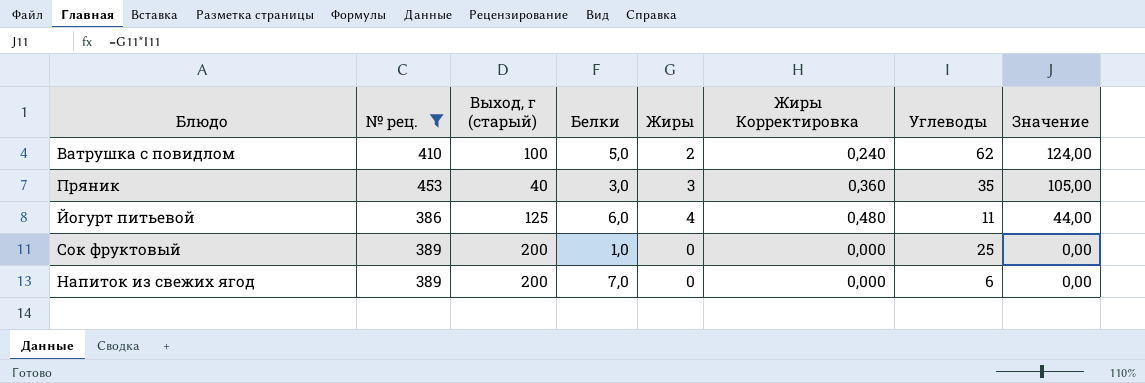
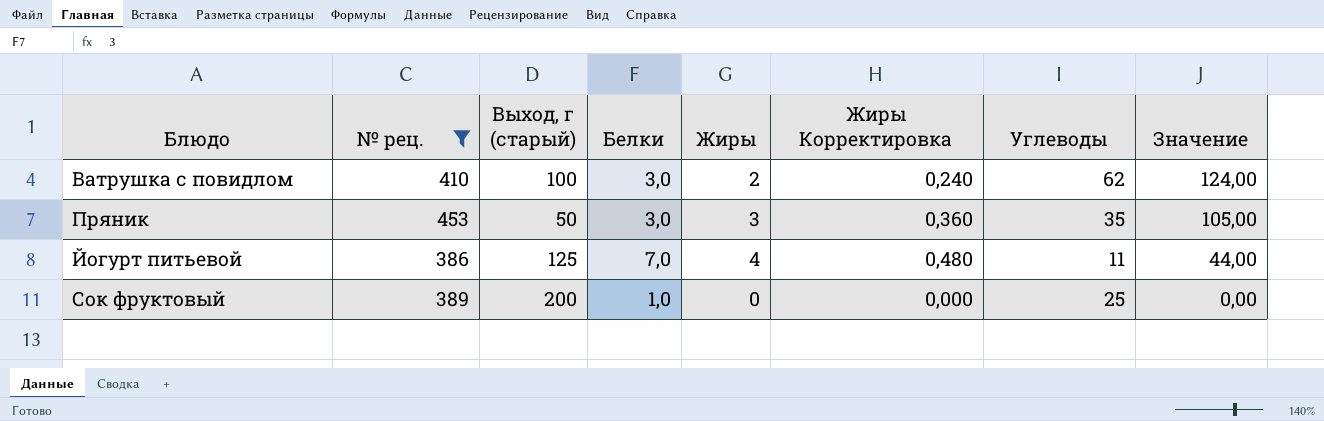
row Напиток из свежих ягод: 389 | 200 | 7,0 | 0 | 0,000 | 6 | 0,00 -> none
Ватрушка с повидлом | Белки: 5,0 -> 3,0
Пряник | Выход, г (старый): 40 -> 50
Йогурт питьевой | Белки: 6,0 -> 7,0

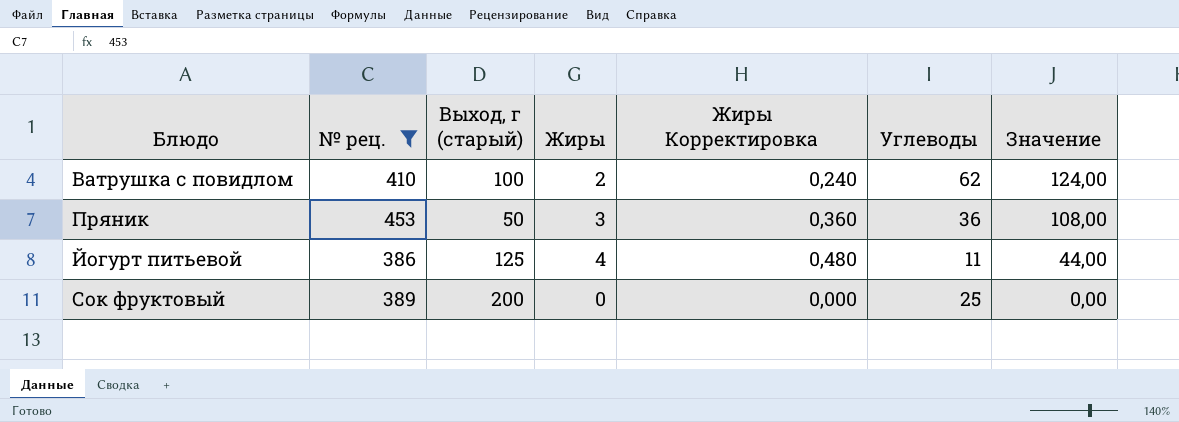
column Белки | position: 4 -> none
Пряник | Углеводы: 35 -> 36
Пряник | Значение: 105,00 -> 108,00

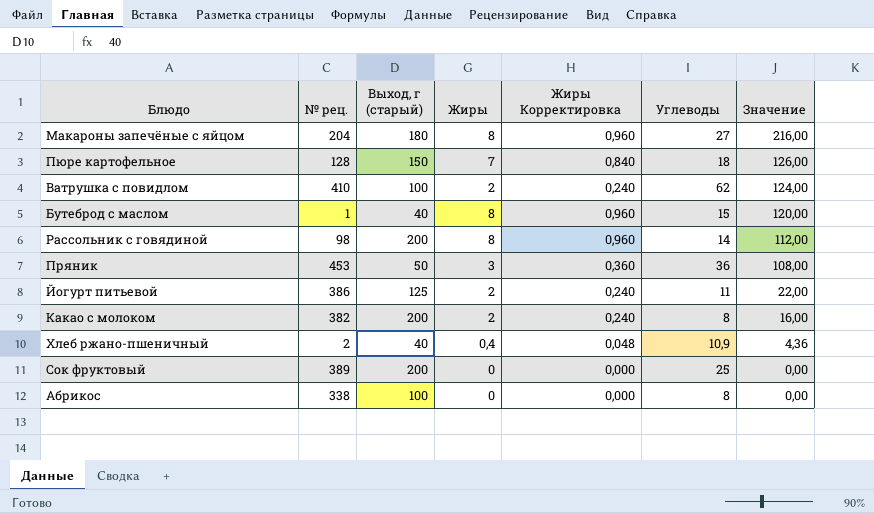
filter: № рец. >= 386 -> none
Йогурт питьевой | Жиры: 4 -> 2
Йогурт питьевой | Жиры Корректировка: 0,480 -> 0,240
Йогурт питьевой | Значение: 44,00 -> 22,00

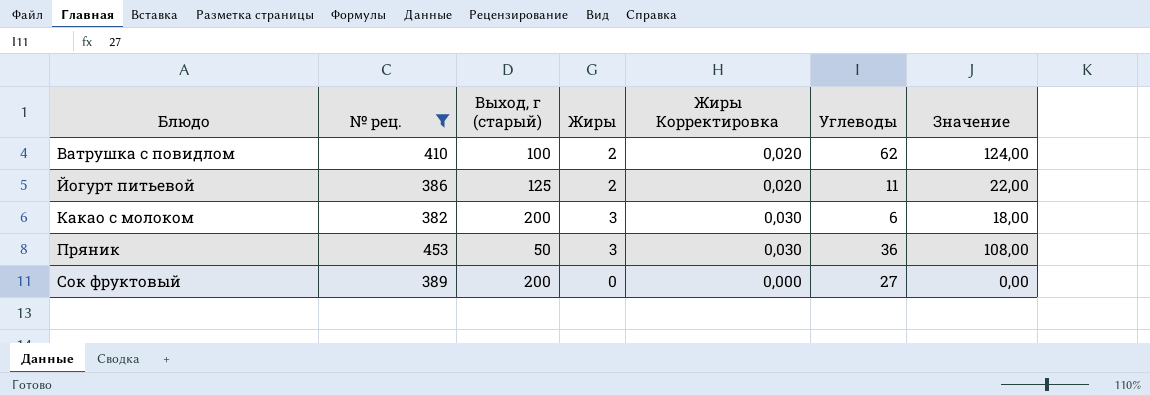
filter: none -> № рец. >= 382
row order: Значение descending -> Блюдо ascending
column Жиры Корректировка | formula: [Жиры] * 0,12 -> [Жиры] * 0,01
Какао с молоком | Жиры: 2 -> 3
Какао с молоком | Углеводы: 8 -> 6
Какао с молоком | Значение: 16,00 -> 18,00
Сок фруктовый | Углеводы: 25 -> 27

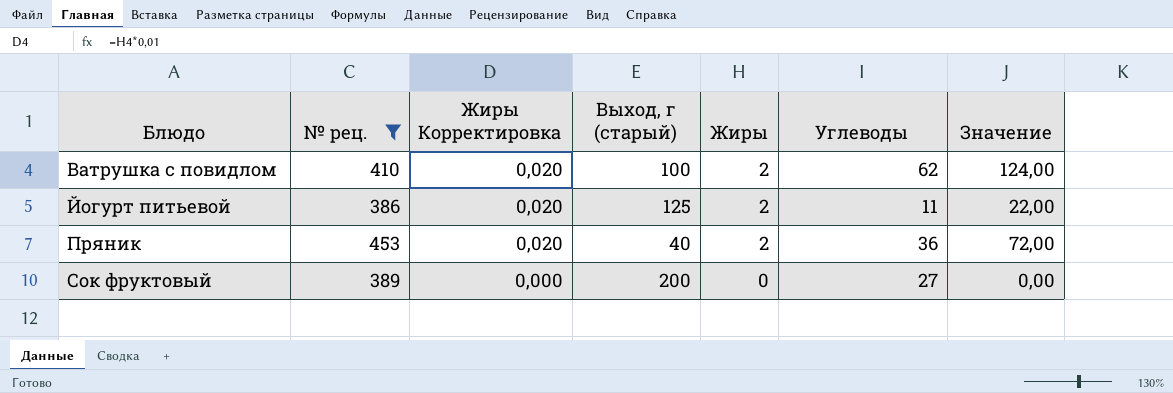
column Жиры Корректировка | position: 5 -> 3
row Какао с молоком: 382 | 200 | 3 | 0,030 | 6 | 18,00 -> none
Пряник | Жиры Корректировка: 0,030 -> 0,020
Пряник | Выход, г (старый): 50 -> 40
Пряник | Жиры: 3 -> 2
Пряник | Значение: 108,00 -> 72,00

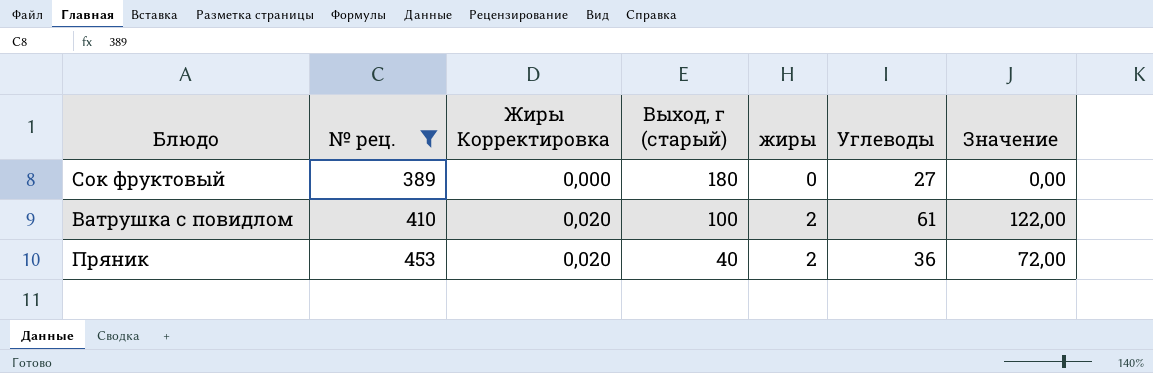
row order: Блюдо ascending -> № рец. ascending
column name: Жиры -> жиры
row Йогурт питьевой: 386 | 0,020 | 125 | 2 | 11 | 22,00 -> none
Сок фруктовый | Выход, г (старый): 200 -> 180
Ватрушка с повидлом | Углеводы: 62 -> 61
Ватрушка с повидлом | Значение: 124,00 -> 122,00

